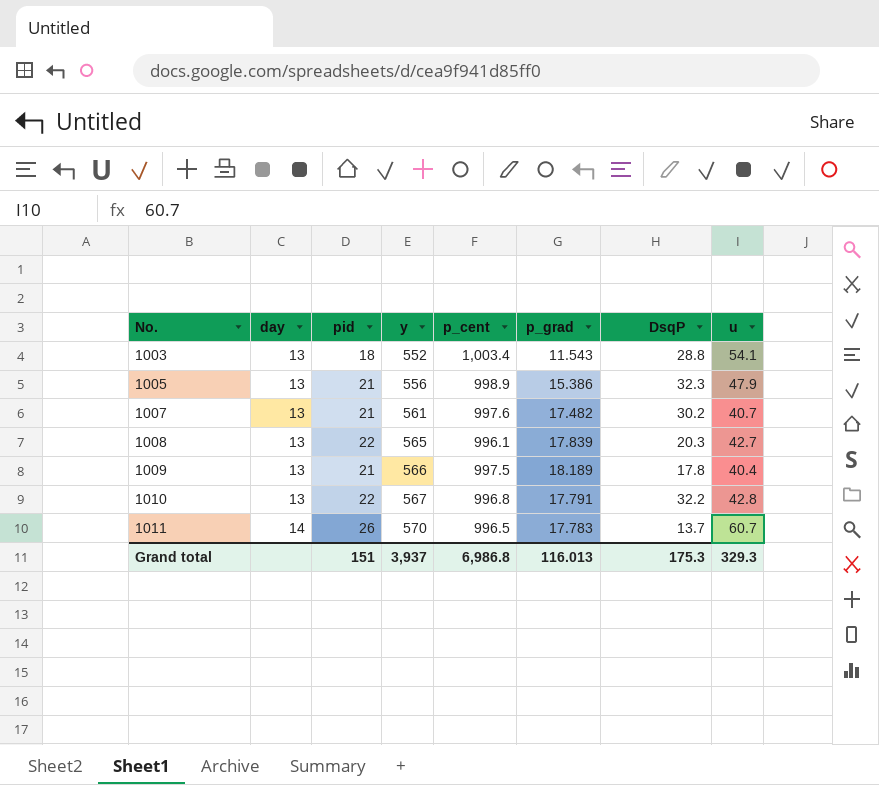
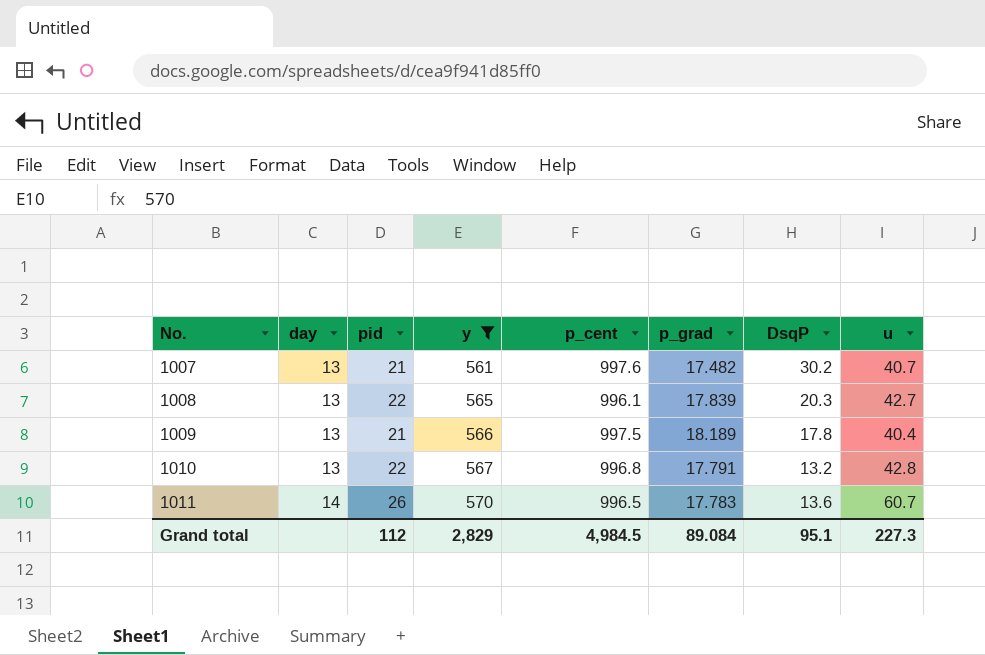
filter: none -> y >= 561
1010 | DsqP: 32.2 -> 13.2
1011 | DsqP: 13.7 -> 13.6
Grand total | pid: 151 -> 112
Grand total | y: 3,937 -> 2,829
Grand total | p_cent: 6,986.8 -> 4,984.5
Grand total | p_grad: 116.013 -> 89.084
Grand total | DsqP: 175.3 -> 95.1
Grand total | u: 329.3 -> 227.3

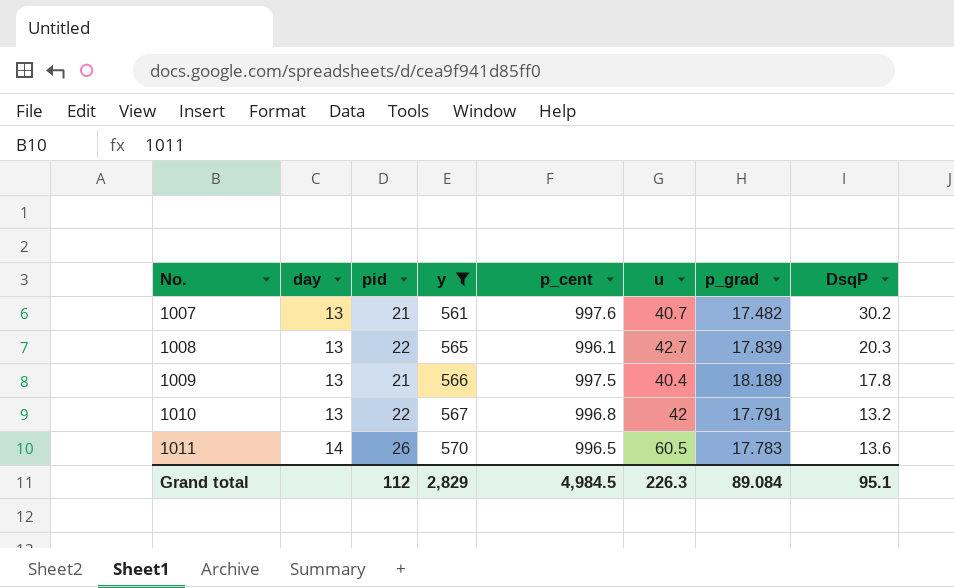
column u | position: 8 -> 6
1010 | u: 42.8 -> 42
1011 | u: 60.7 -> 60.5
Grand total | u: 227.3 -> 226.3

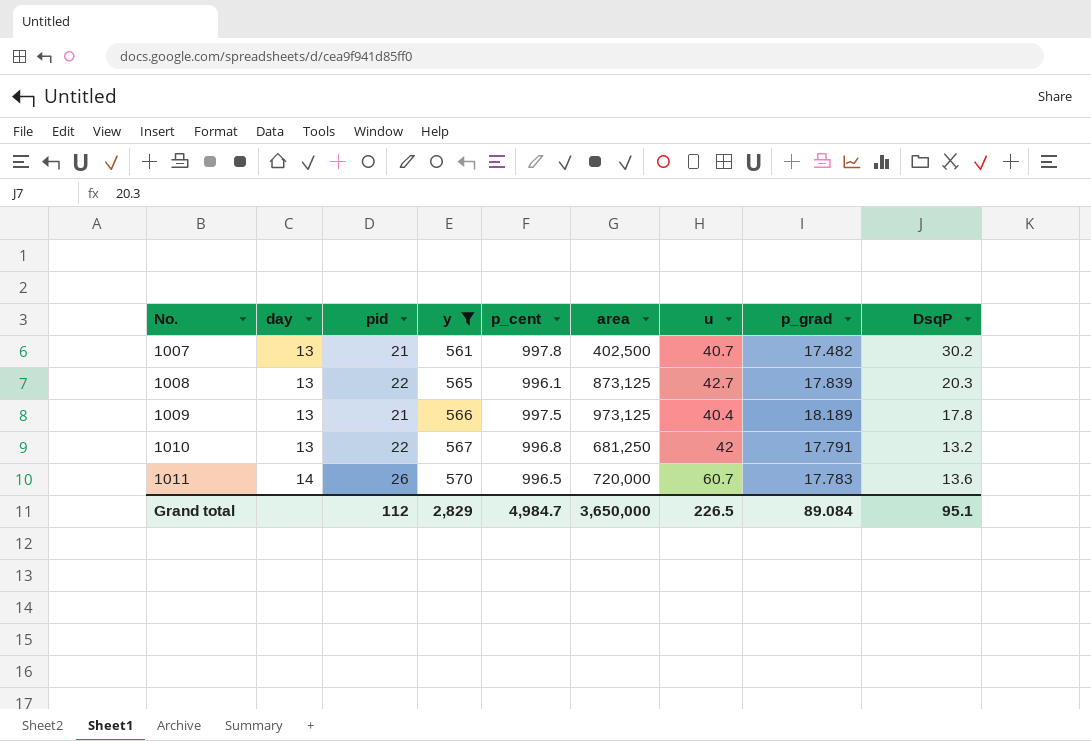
column area | position: none -> 6
1007 | p_cent: 997.6 -> 997.8
1011 | u: 60.5 -> 60.7
Grand total | p_cent: 4,984.5 -> 4,984.7
Grand total | u: 226.3 -> 226.5

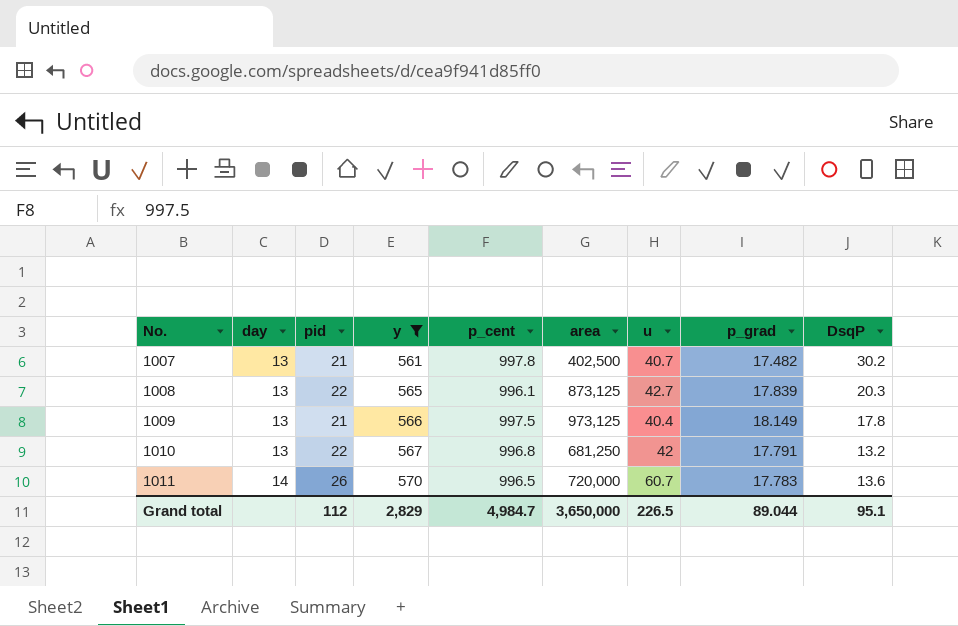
1009 | p_grad: 18.189 -> 18.149
Grand total | p_grad: 89.084 -> 89.044

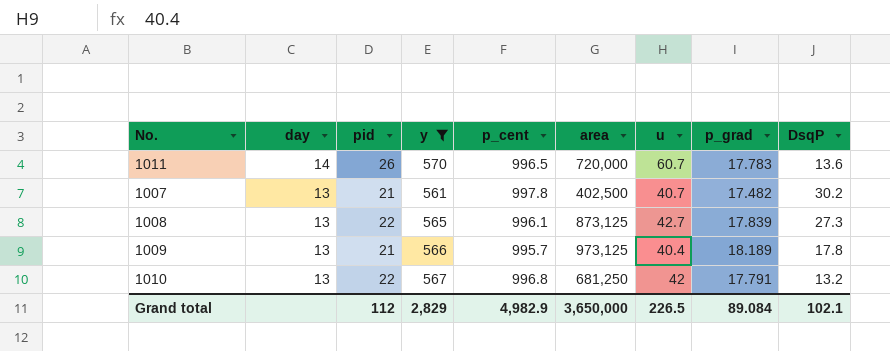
row order: No. ascending -> day descending
1008 | DsqP: 20.3 -> 27.3
1009 | p_cent: 997.5 -> 995.7
1009 | p_grad: 18.149 -> 18.189
Grand total | p_cent: 4,984.7 -> 4,982.9
Grand total | p_grad: 89.044 -> 89.084
Grand total | DsqP: 95.1 -> 102.1

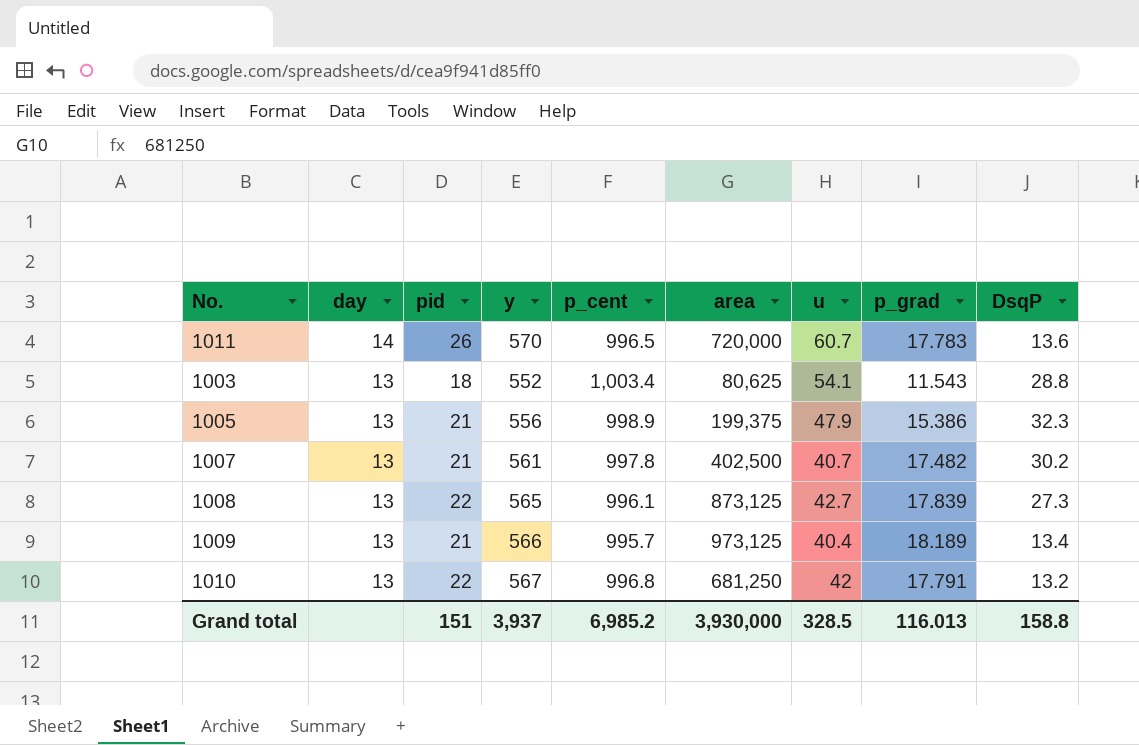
filter: y >= 561 -> none
1009 | DsqP: 17.8 -> 13.4
Grand total | pid: 112 -> 151
Grand total | y: 2,829 -> 3,937
Grand total | p_cent: 4,982.9 -> 6,985.2
Grand total | area: 3,650,000 -> 3,930,000
Grand total | u: 226.5 -> 328.5
Grand total | p_grad: 89.084 -> 116.013
Grand total | DsqP: 102.1 -> 158.8

